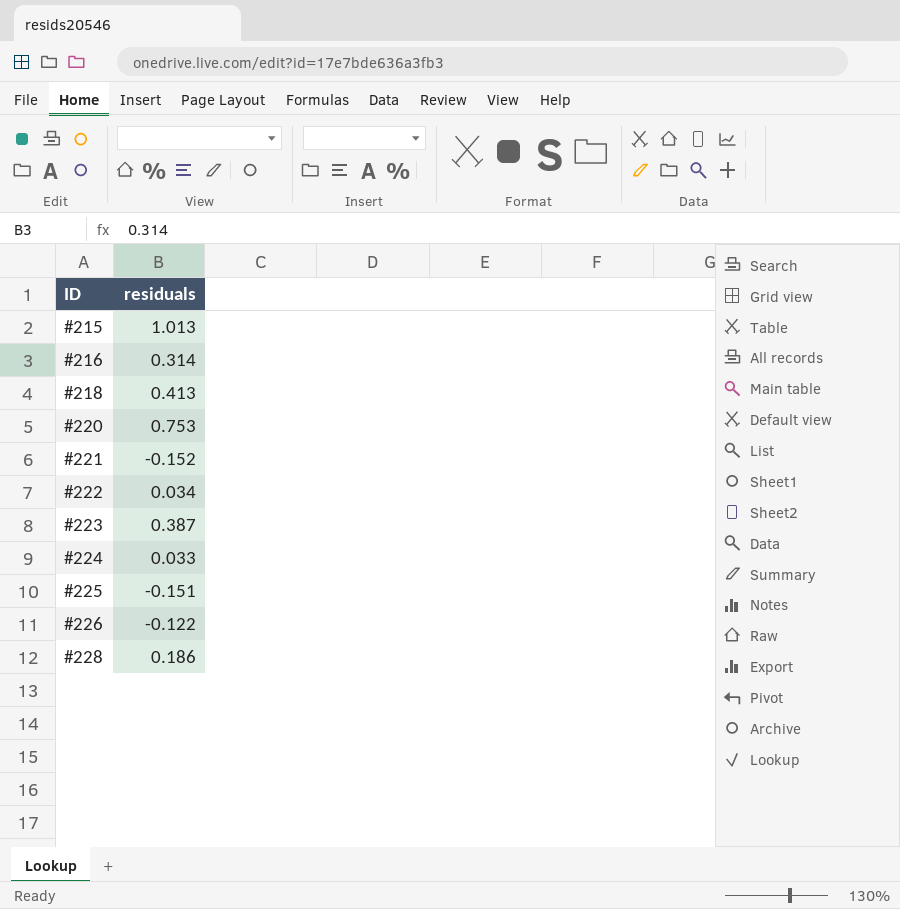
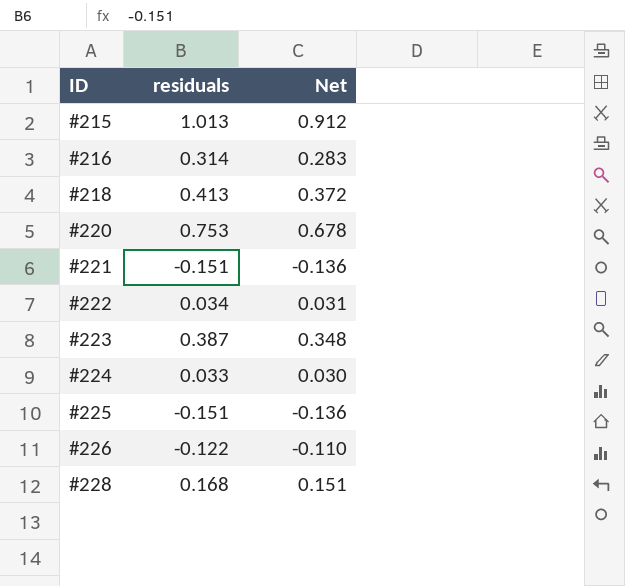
column Net | formula: none -> [residuals] * 0.9
#221 | residuals: -0.152 -> -0.151
#228 | residuals: 0.186 -> 0.168

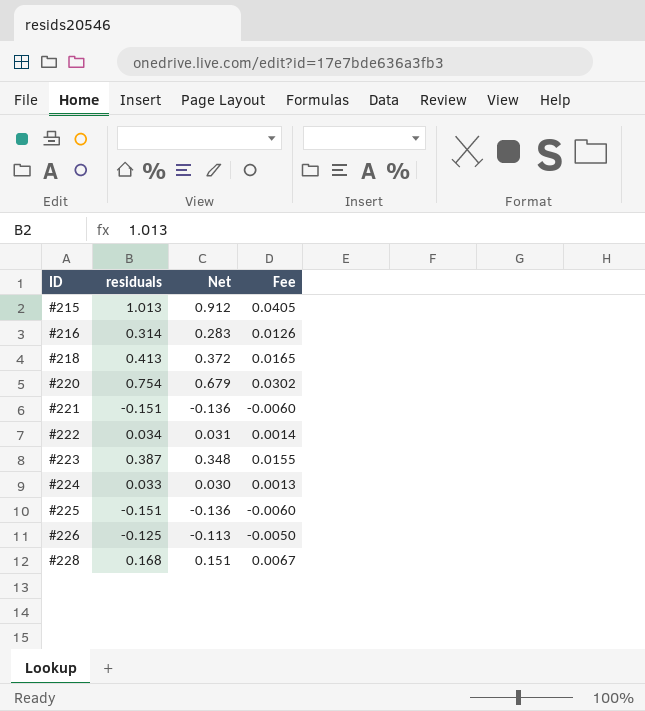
column Fee | formula: none -> [residuals] * 0.04
#220 | residuals: 0.753 -> 0.754
#220 | Net: 0.678 -> 0.679
#226 | residuals: -0.122 -> -0.125
#226 | Net: -0.110 -> -0.113

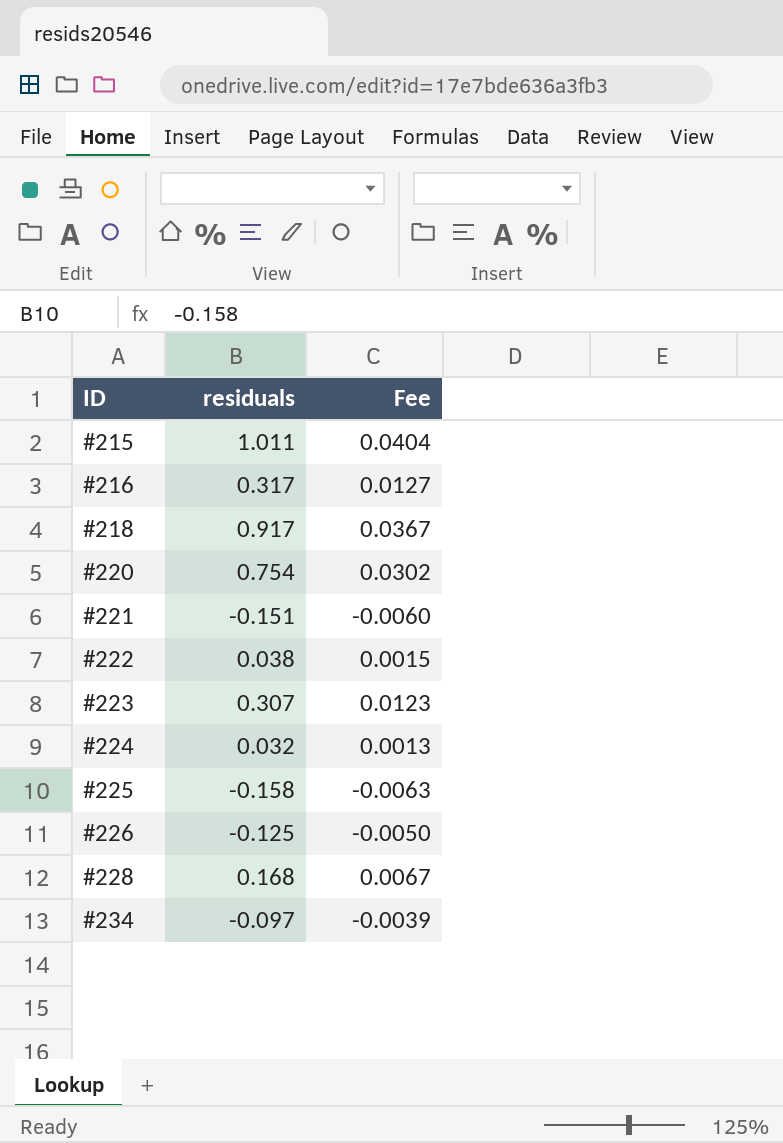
column Net | formula: [residuals] * 0.9 -> none
#215 | residuals: 1.013 -> 1.011
#215 | Fee: 0.0405 -> 0.0404
#216 | residuals: 0.314 -> 0.317
#216 | Fee: 0.0126 -> 0.0127
#218 | residuals: 0.413 -> 0.917
#218 | Fee: 0.0165 -> 0.0367
#222 | residuals: 0.034 -> 0.038
#222 | Fee: 0.0014 -> 0.0015
#223 | residuals: 0.387 -> 0.307
#223 | Fee: 0.0155 -> 0.0123
#224 | residuals: 0.033 -> 0.032
#225 | residuals: -0.151 -> -0.158
#225 | Fee: -0.0060 -> -0.0063
row #234: none -> -0.097 | -0.0039

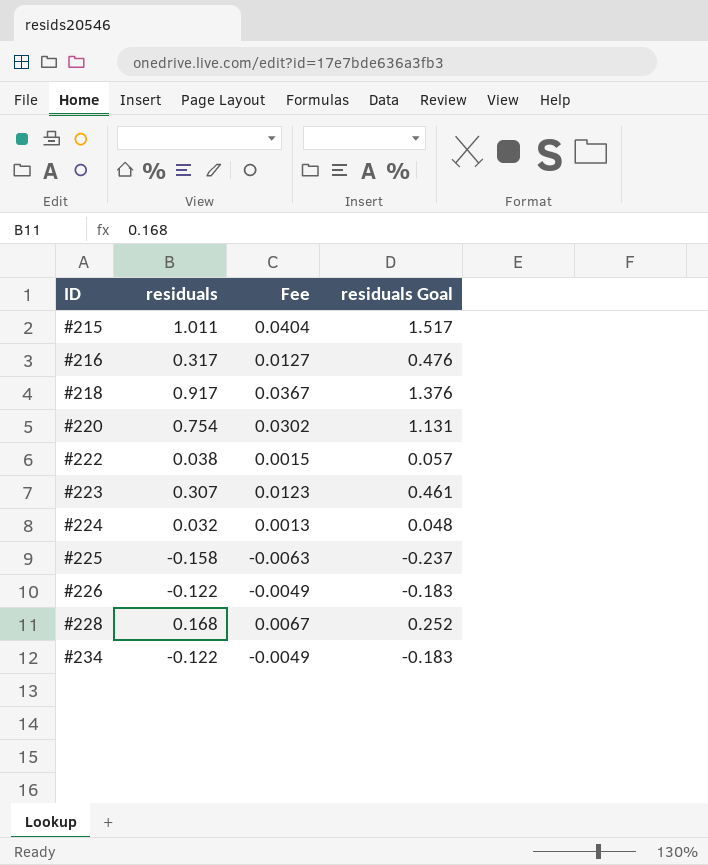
column residuals Goal | formula: none -> [residuals] * 1.5
row #221: -0.151 | -0.0060 -> none
#226 | residuals: -0.125 -> -0.122
#226 | Fee: -0.0050 -> -0.0049
#234 | residuals: -0.097 -> -0.122
#234 | Fee: -0.0039 -> -0.0049

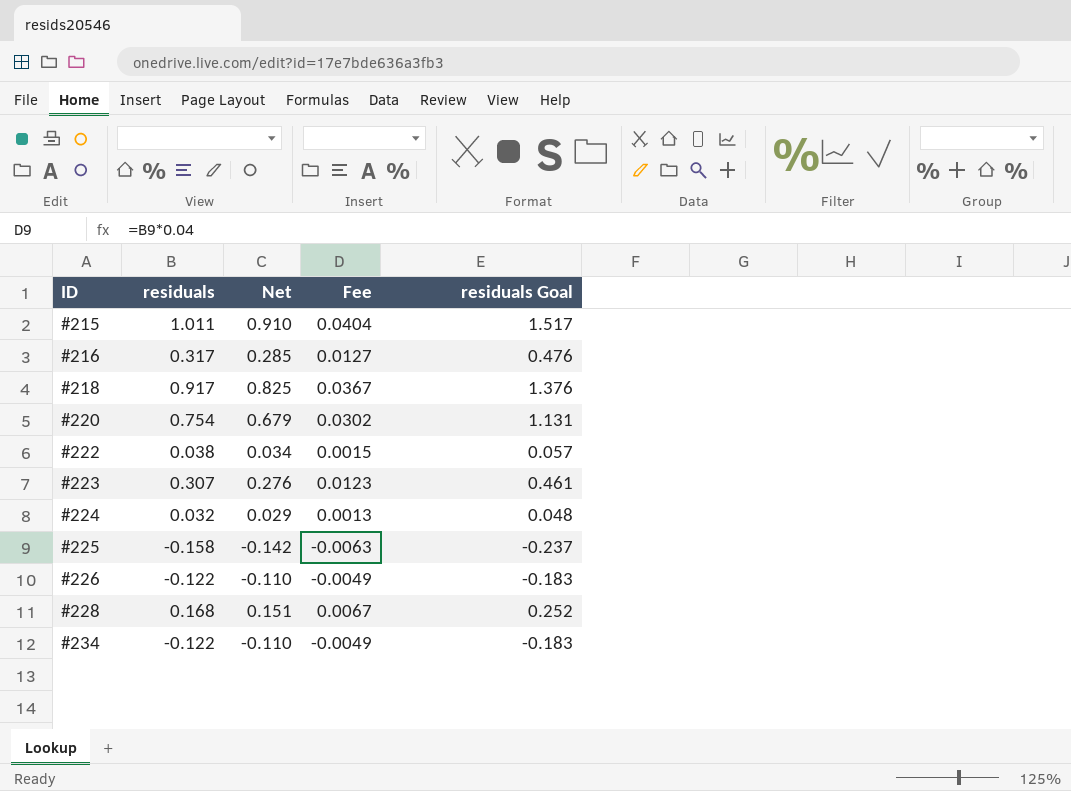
column Net | formula: none -> [residuals] * 0.9

